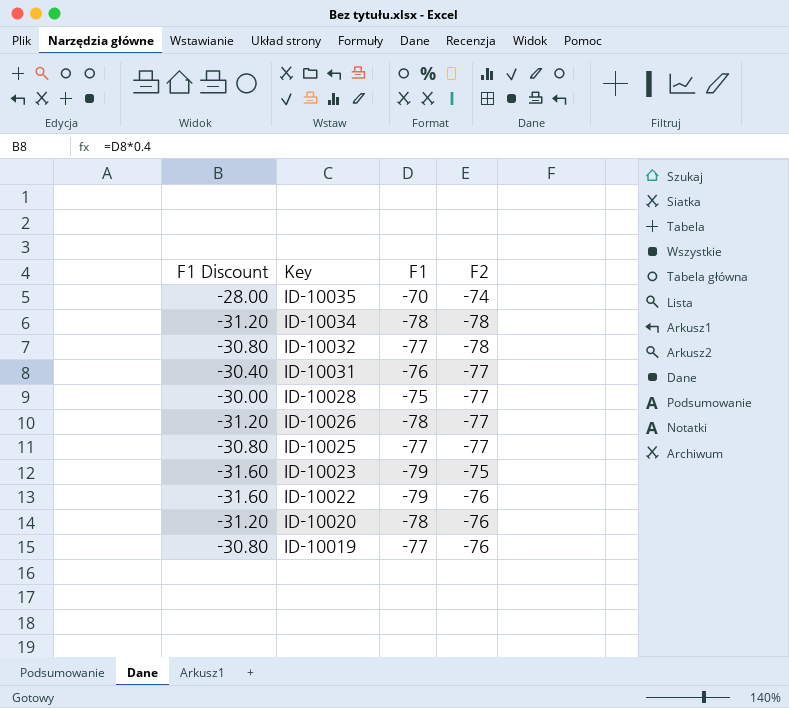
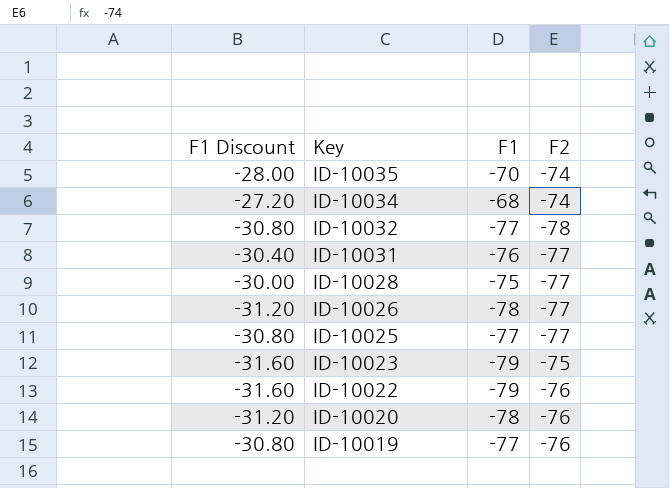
ID-10034 | F1 Discount: -31.20 -> -27.20
ID-10034 | F1: -78 -> -68
ID-10034 | F2: -78 -> -74

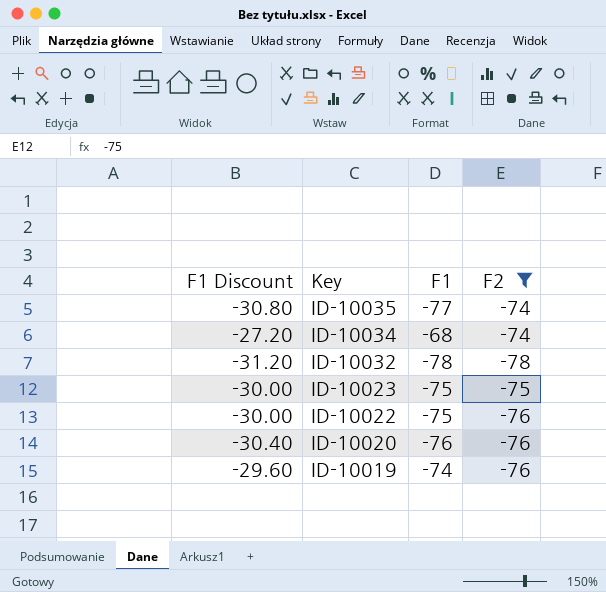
filter: none -> F2 != -77
ID-10035 | F1 Discount: -28.00 -> -30.80
ID-10035 | F1: -70 -> -77
ID-10032 | F1 Discount: -30.80 -> -31.20
ID-10032 | F1: -77 -> -78
ID-10023 | F1 Discount: -31.60 -> -30.00
ID-10023 | F1: -79 -> -75
ID-10022 | F1 Discount: -31.60 -> -30.00
ID-10022 | F1: -79 -> -75
ID-10020 | F1 Discount: -31.20 -> -30.40
ID-10020 | F1: -78 -> -76
ID-10019 | F1 Discount: -30.80 -> -29.60
ID-10019 | F1: -77 -> -74

